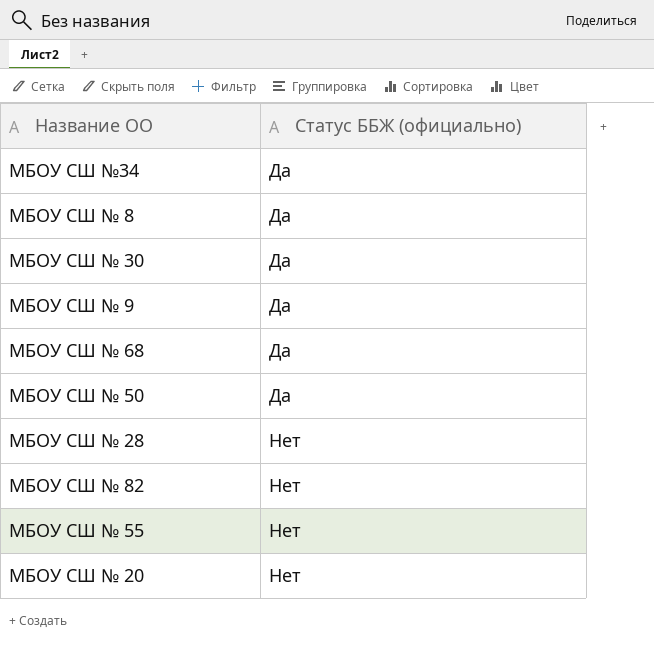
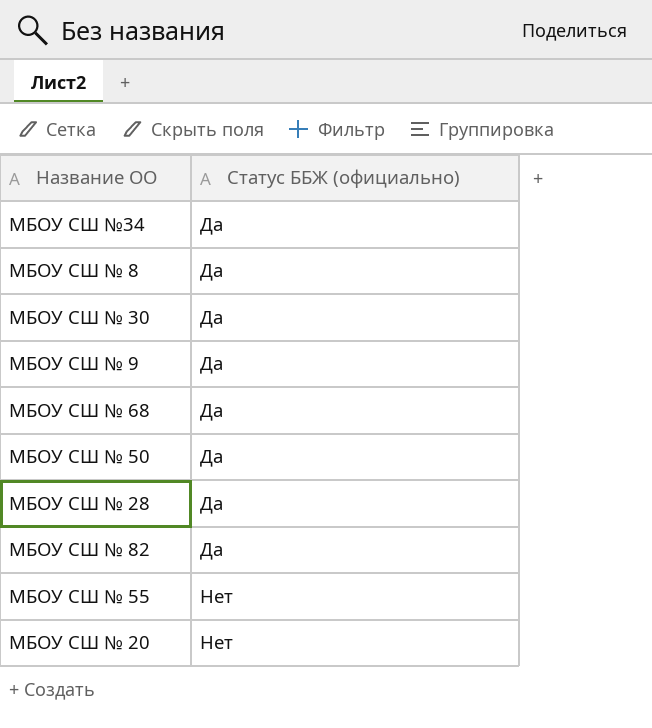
МБОУ СШ № 28 | Статус ББЖ (официально): Нет -> Да
МБОУ СШ № 82 | Статус ББЖ (официально): Нет -> Да

